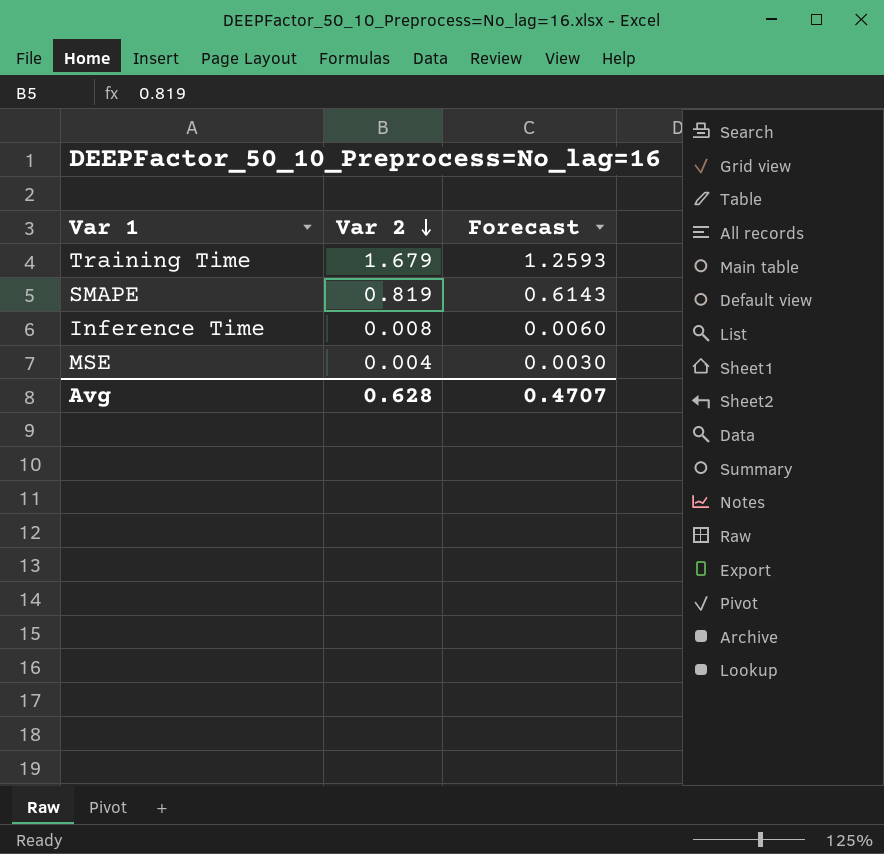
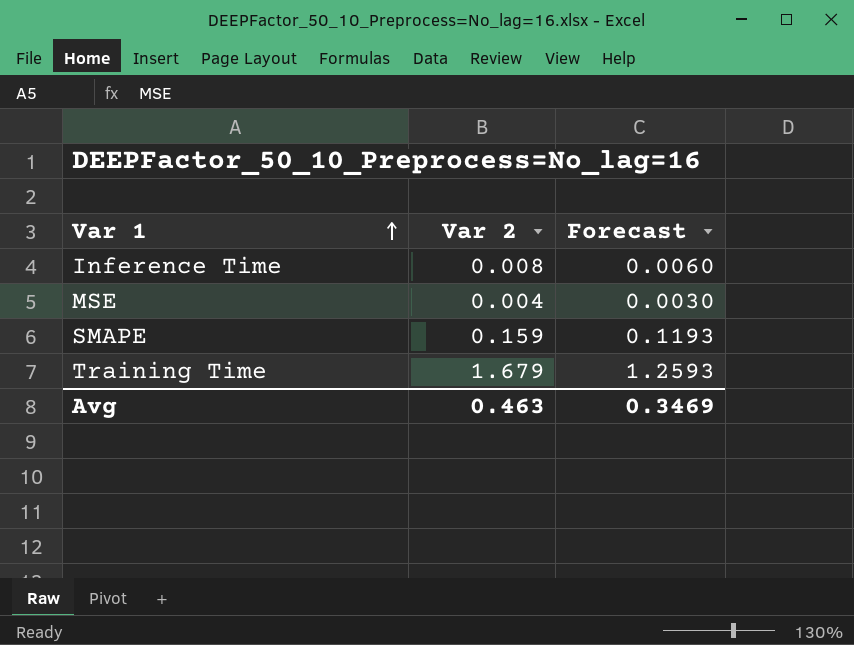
row order: Var 2 descending -> Var 1 ascending
SMAPE | Var 2: 0.819 -> 0.159
SMAPE | Forecast: 0.6143 -> 0.1193
Avg | Var 2: 0.628 -> 0.463
Avg | Forecast: 0.4707 -> 0.3469

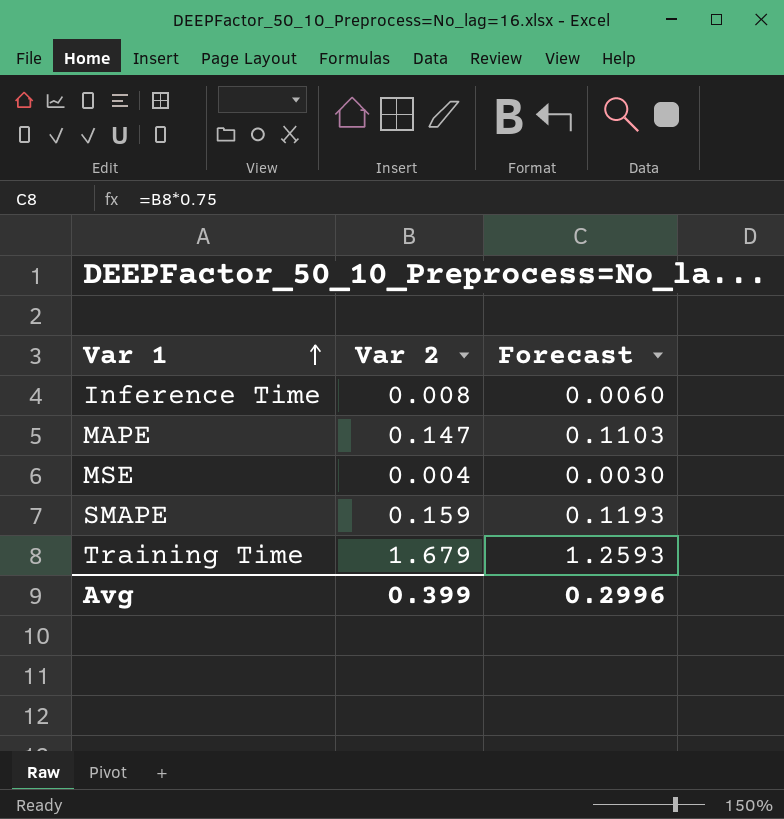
row MAPE: none -> 0.147 | 0.1103
Avg | Var 2: 0.463 -> 0.399
Avg | Forecast: 0.3469 -> 0.2996

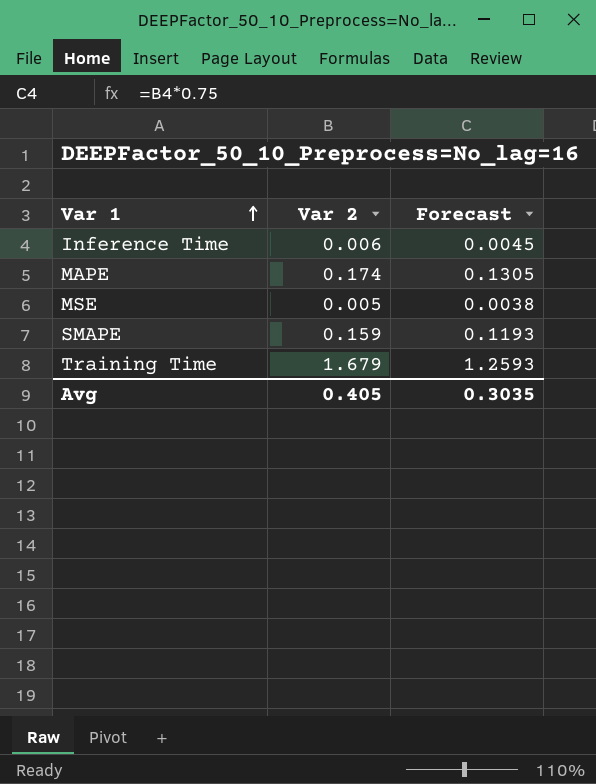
Inference Time | Var 2: 0.008 -> 0.006
Inference Time | Forecast: 0.0060 -> 0.0045
MAPE | Var 2: 0.147 -> 0.174
MAPE | Forecast: 0.1103 -> 0.1305
MSE | Var 2: 0.004 -> 0.005
MSE | Forecast: 0.0030 -> 0.0038
Avg | Var 2: 0.399 -> 0.405
Avg | Forecast: 0.2996 -> 0.3035

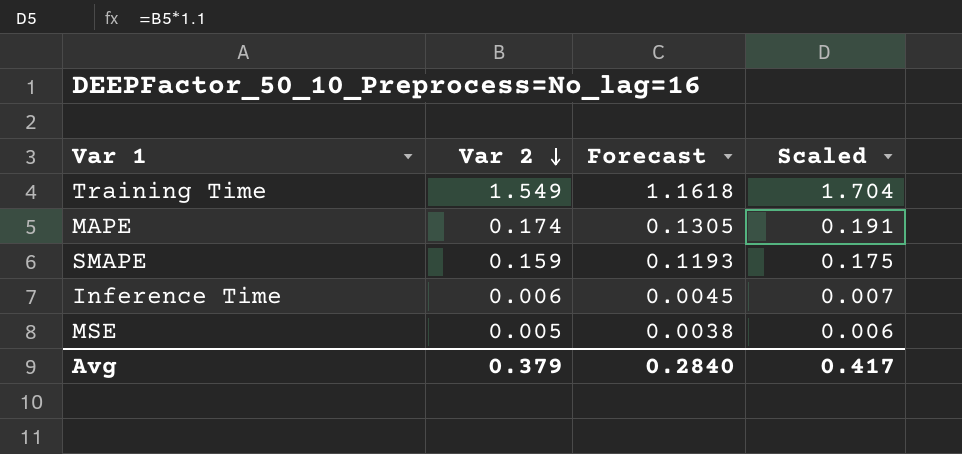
row order: Var 1 ascending -> Var 2 descending
column Scaled | formula: none -> [Var 2] * 1.1
Training Time | Var 2: 1.679 -> 1.549
Training Time | Forecast: 1.2593 -> 1.1618
Avg | Var 2: 0.405 -> 0.379
Avg | Forecast: 0.3035 -> 0.2840

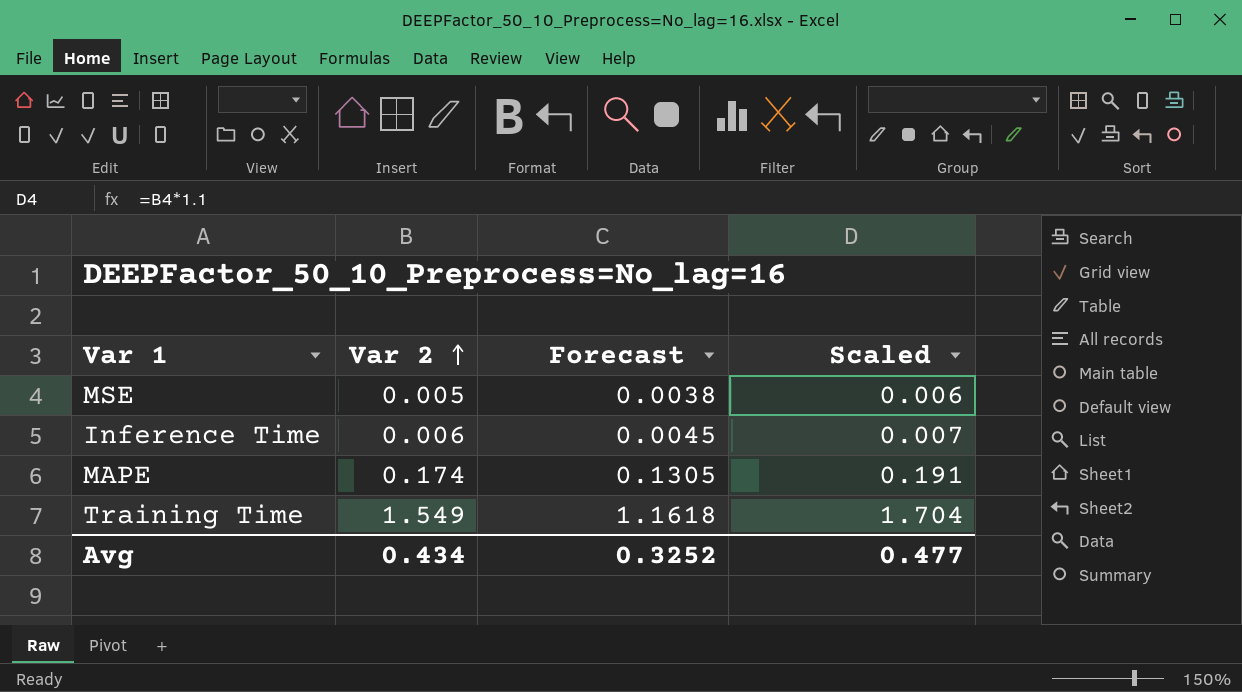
row order: Var 2 descending -> Var 2 ascending
row SMAPE: 0.159 | 0.1193 | 0.175 -> none
Avg | Var 2: 0.379 -> 0.434
Avg | Forecast: 0.2840 -> 0.3252
Avg | Scaled: 0.417 -> 0.477

